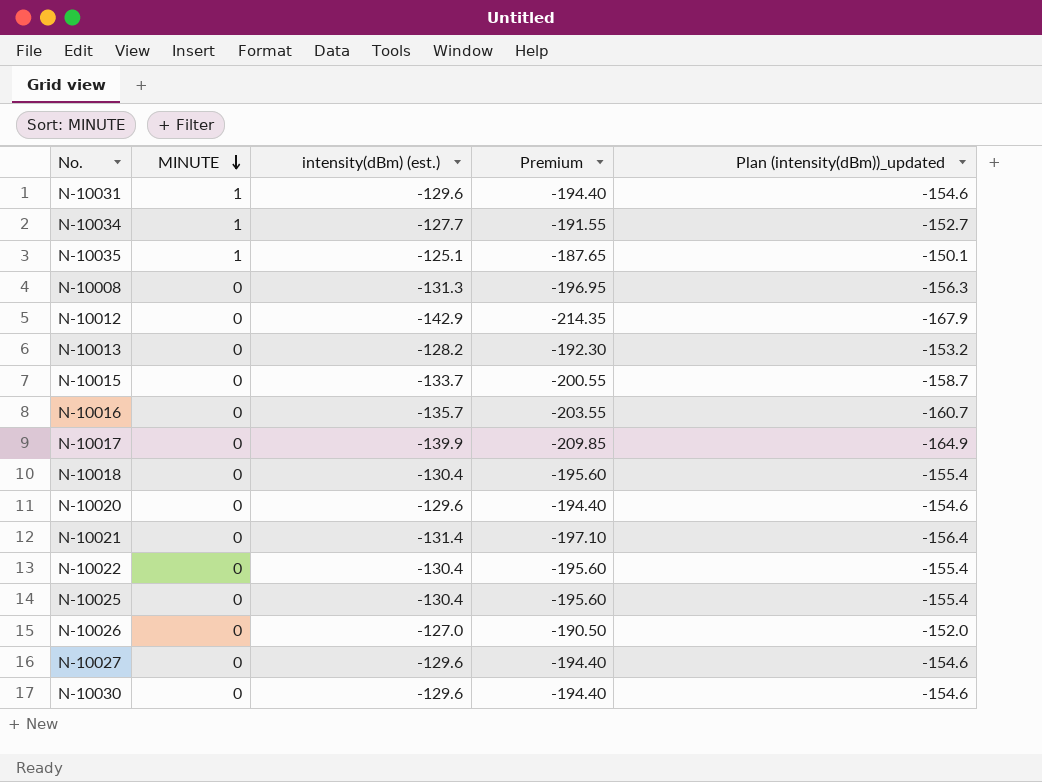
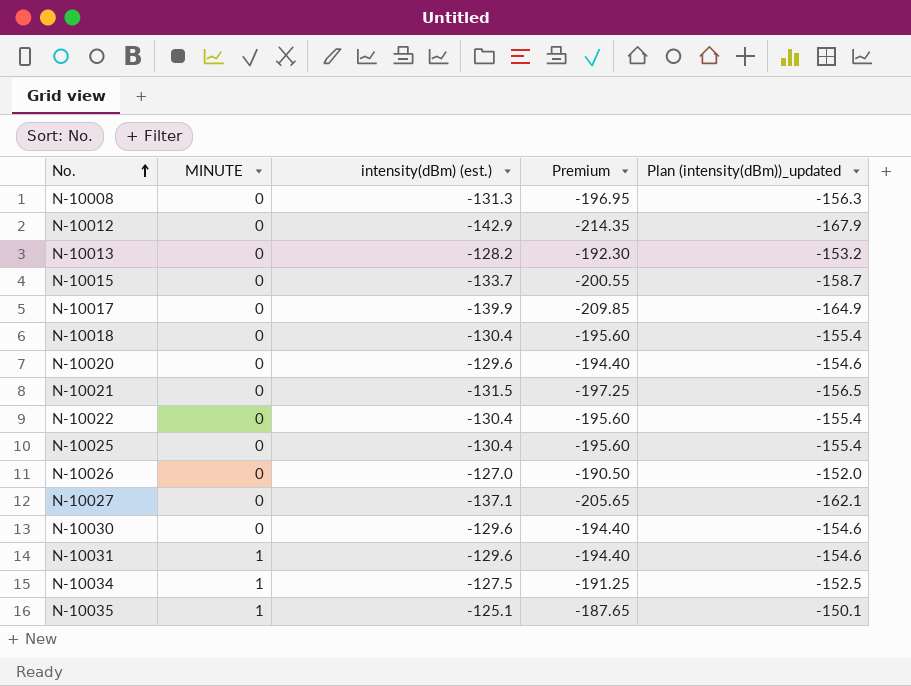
row order: MINUTE descending -> No. ascending
row N-10016: 0 | -135.7 | -203.55 | -160.7 -> none
N-10021 | intensity(dBm) (est.): -131.4 -> -131.5
N-10021 | Premium: -197.10 -> -197.25
N-10021 | Plan (intensity(dBm))_updated: -156.4 -> -156.5
N-10027 | intensity(dBm) (est.): -129.6 -> -137.1
N-10027 | Premium: -194.40 -> -205.65
N-10027 | Plan (intensity(dBm))_updated: -154.6 -> -162.1
N-10034 | intensity(dBm) (est.): -127.7 -> -127.5
N-10034 | Premium: -191.55 -> -191.25
N-10034 | Plan (intensity(dBm))_updated: -152.7 -> -152.5

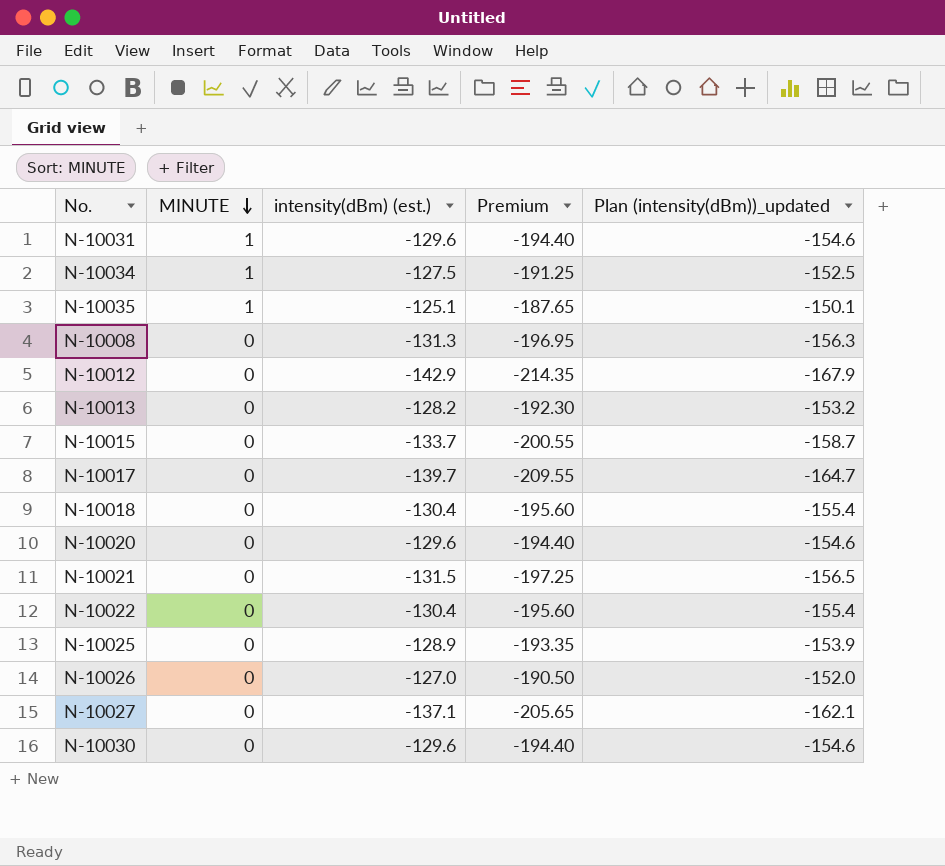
row order: No. ascending -> MINUTE descending
N-10017 | intensity(dBm) (est.): -139.9 -> -139.7
N-10017 | Premium: -209.85 -> -209.55
N-10017 | Plan (intensity(dBm))_updated: -164.9 -> -164.7
N-10025 | intensity(dBm) (est.): -130.4 -> -128.9
N-10025 | Premium: -195.60 -> -193.35
N-10025 | Plan (intensity(dBm))_updated: -155.4 -> -153.9

